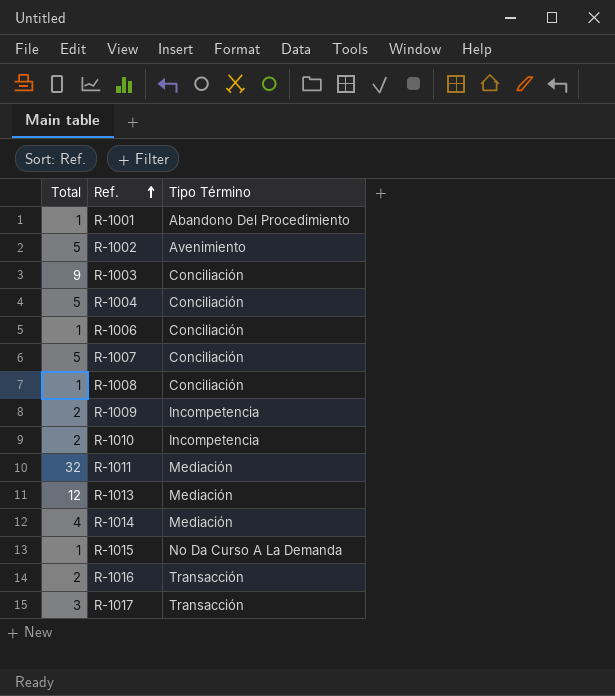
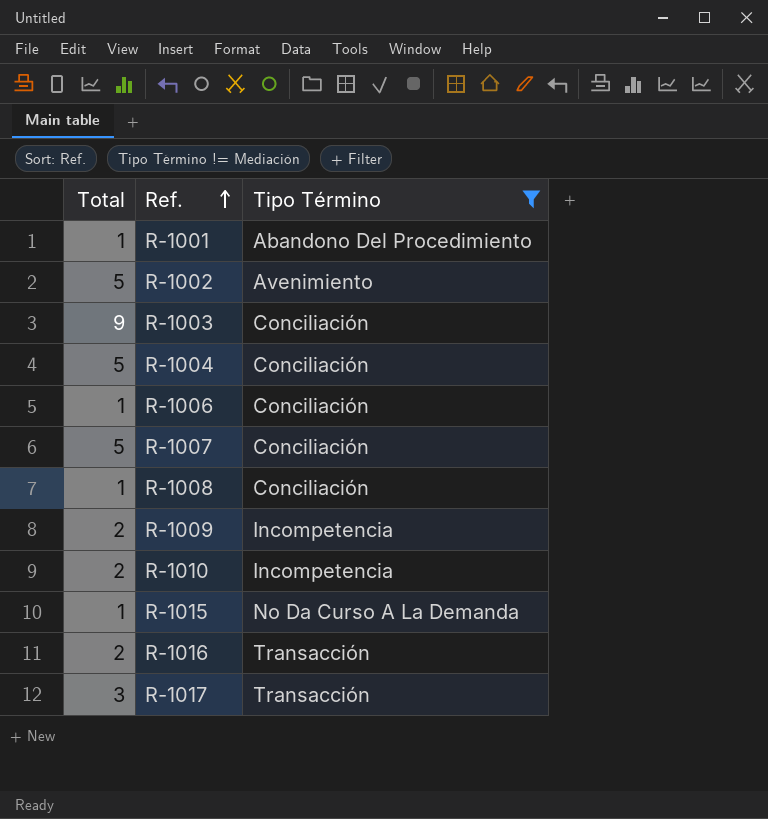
filter: none -> Tipo Término != Mediación

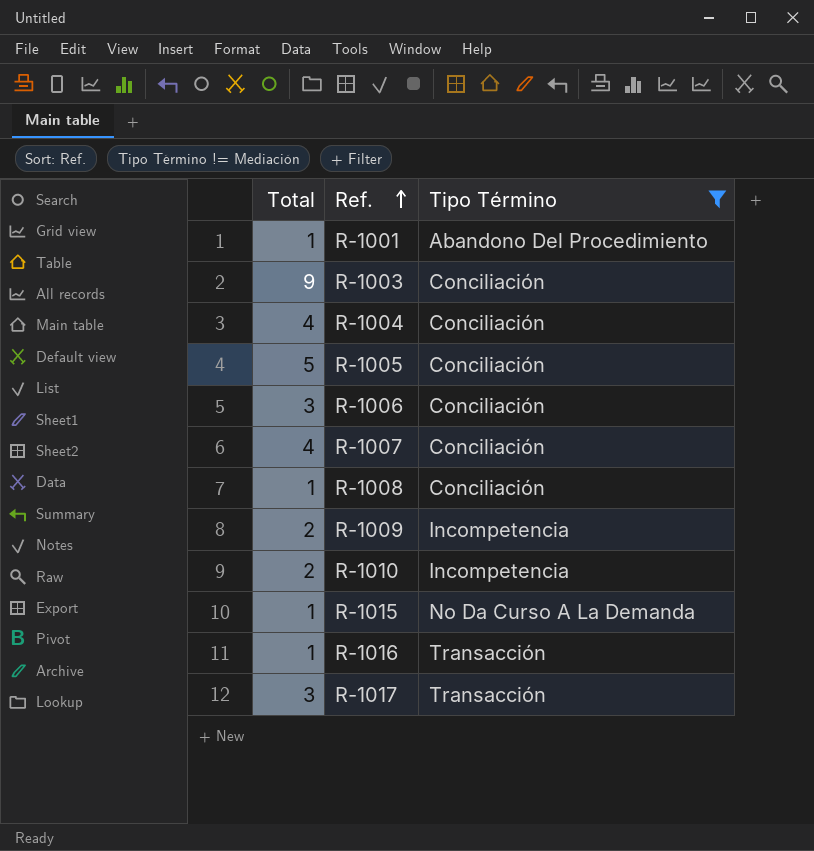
row R-1002: 5 | Avenimiento -> none
R-1004 | Total: 5 -> 4
row R-1005: none -> 5 | Conciliación
R-1006 | Total: 1 -> 3
R-1007 | Total: 5 -> 4
R-1016 | Total: 2 -> 1

